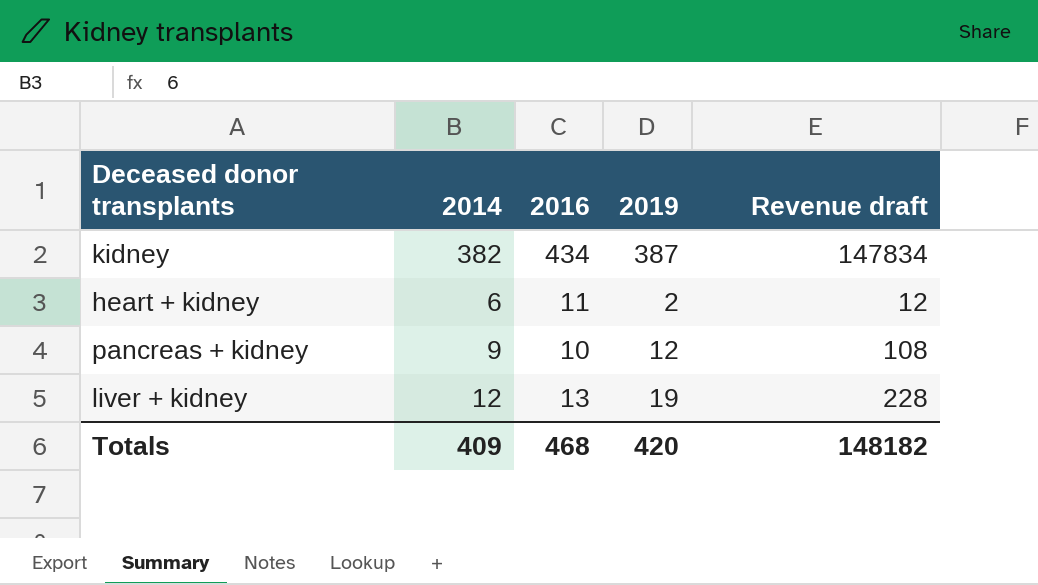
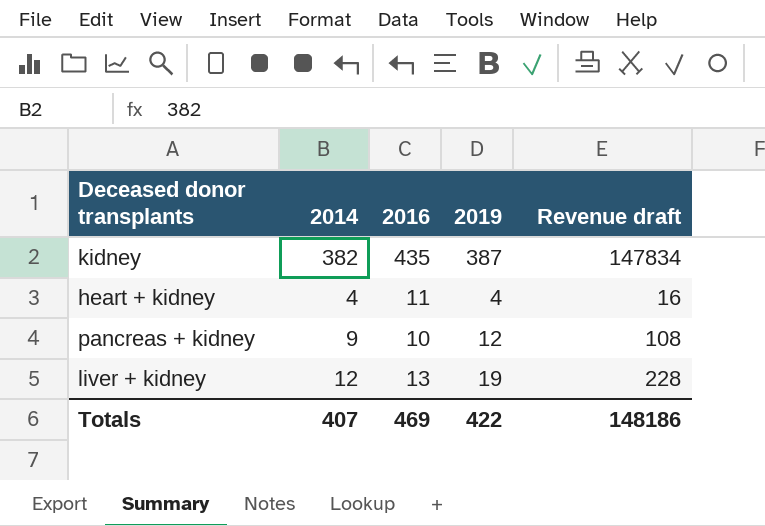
kidney | 2016: 434 -> 435
heart + kidney | 2014: 6 -> 4
heart + kidney | 2019: 2 -> 4
heart + kidney | Revenue draft: 12 -> 16
Totals | 2014: 409 -> 407
Totals | 2016: 468 -> 469
Totals | 2019: 420 -> 422
Totals | Revenue draft: 148182 -> 148186

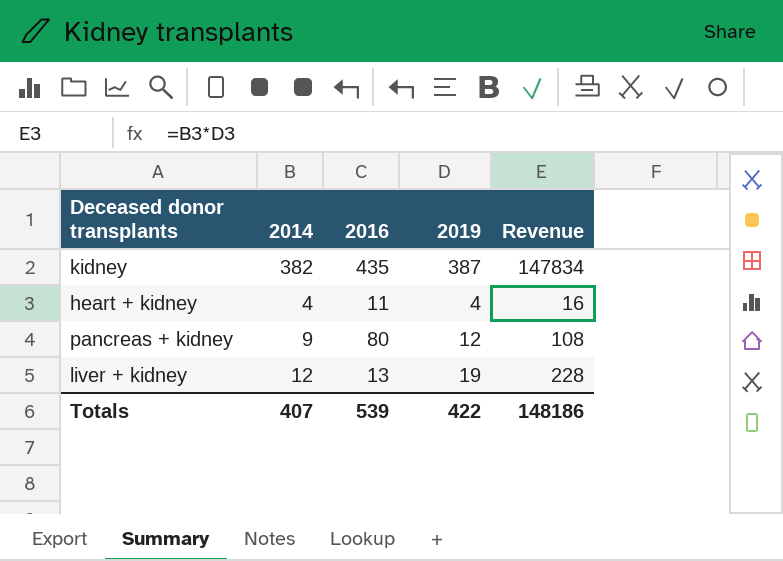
column name: Revenue draft -> Revenue
pancreas + kidney | 2016: 10 -> 80
Totals | 2016: 469 -> 539

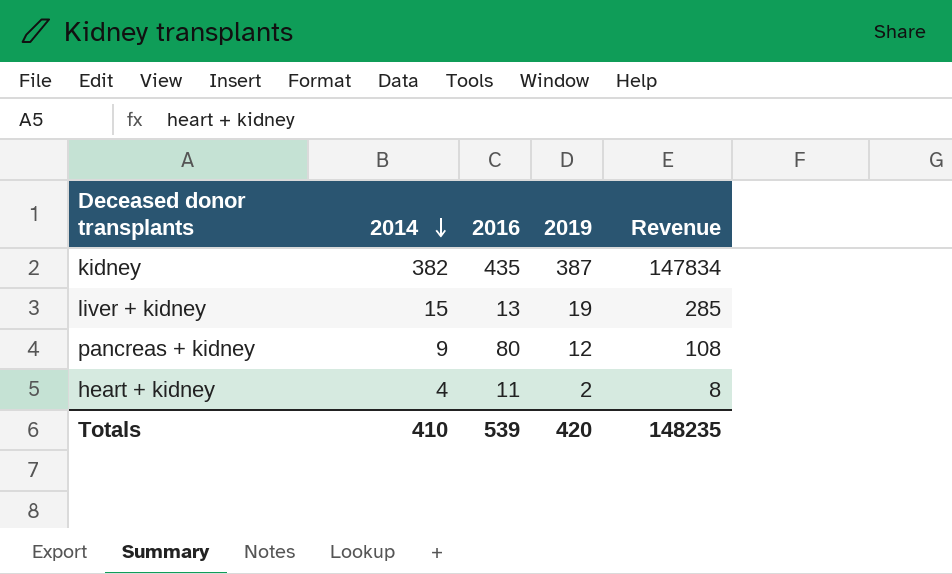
row order: none -> 2014 descending
liver + kidney | 2014: 12 -> 15
liver + kidney | Revenue: 228 -> 285
heart + kidney | 2019: 4 -> 2
heart + kidney | Revenue: 16 -> 8
Totals | 2014: 407 -> 410
Totals | 2019: 422 -> 420
Totals | Revenue: 148186 -> 148235

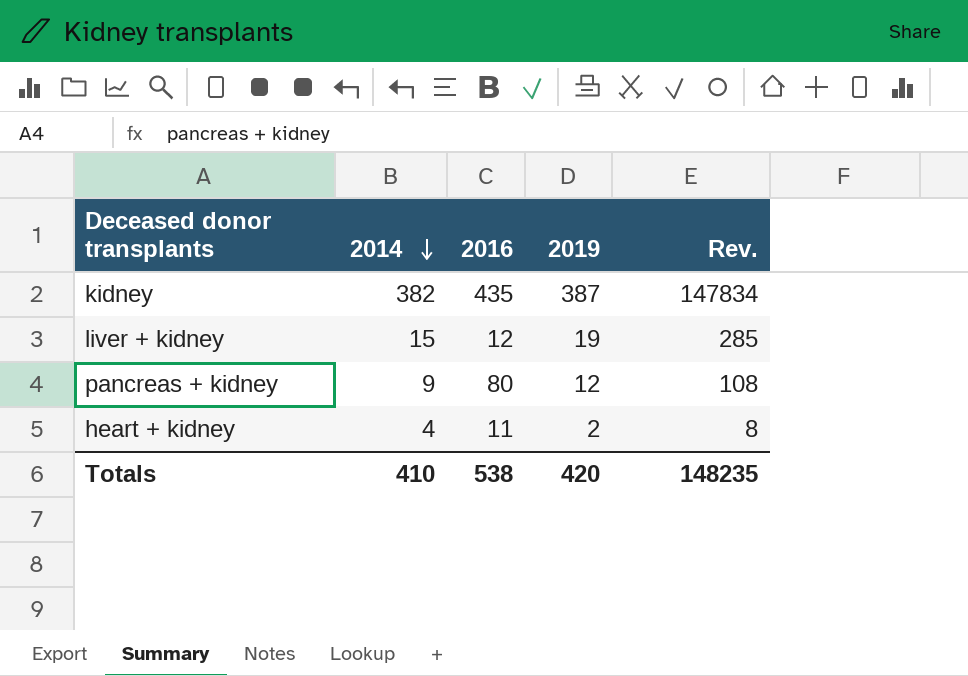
column name: Revenue -> Rev.
liver + kidney | 2016: 13 -> 12
Totals | 2016: 539 -> 538

